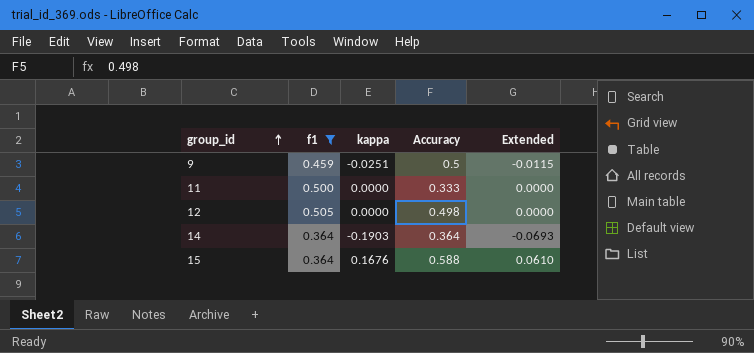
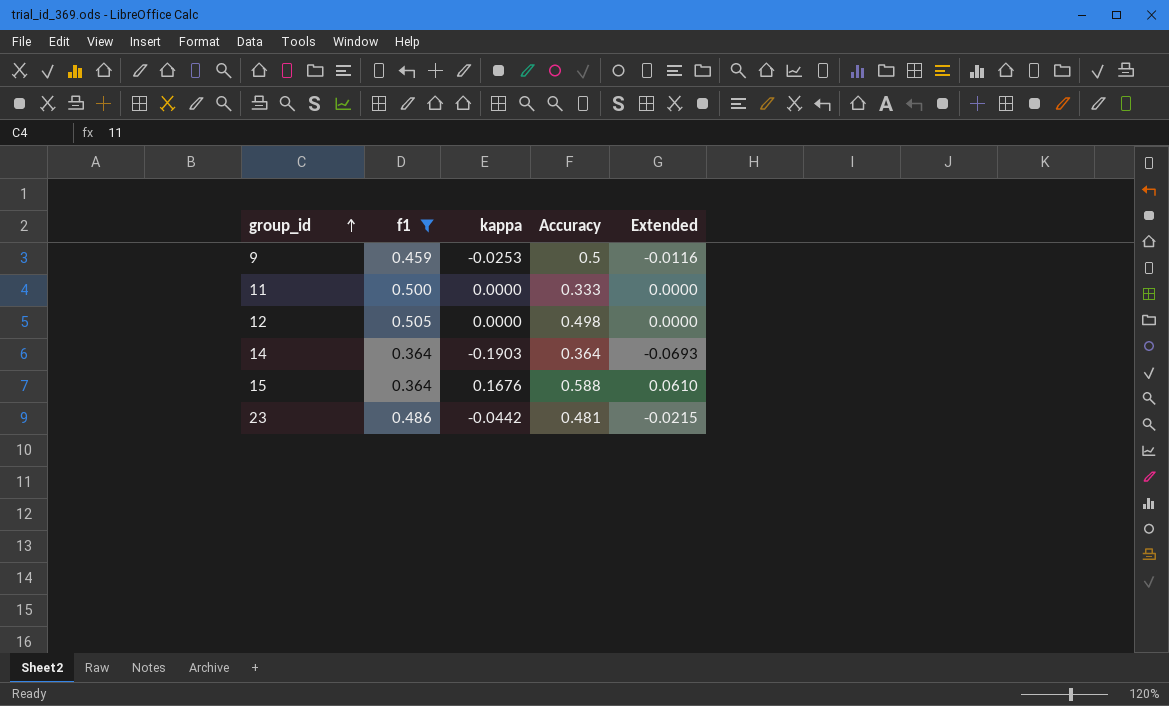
9 | kappa: -0.0251 -> -0.0253
9 | Extended: -0.0115 -> -0.0116
row 23: none -> 0.486 | -0.0442 | 0.481 | -0.0215

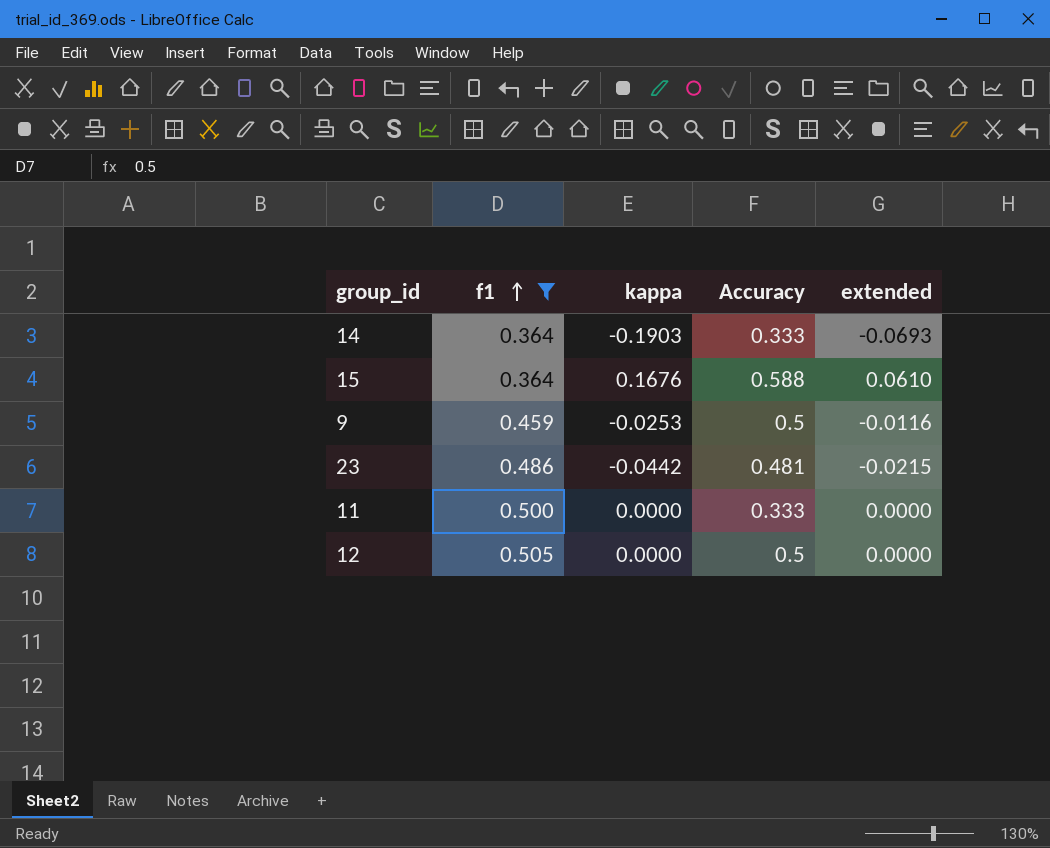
row order: group_id ascending -> f1 ascending
column name: Extended -> extended
14 | Accuracy: 0.364 -> 0.333
12 | Accuracy: 0.498 -> 0.5

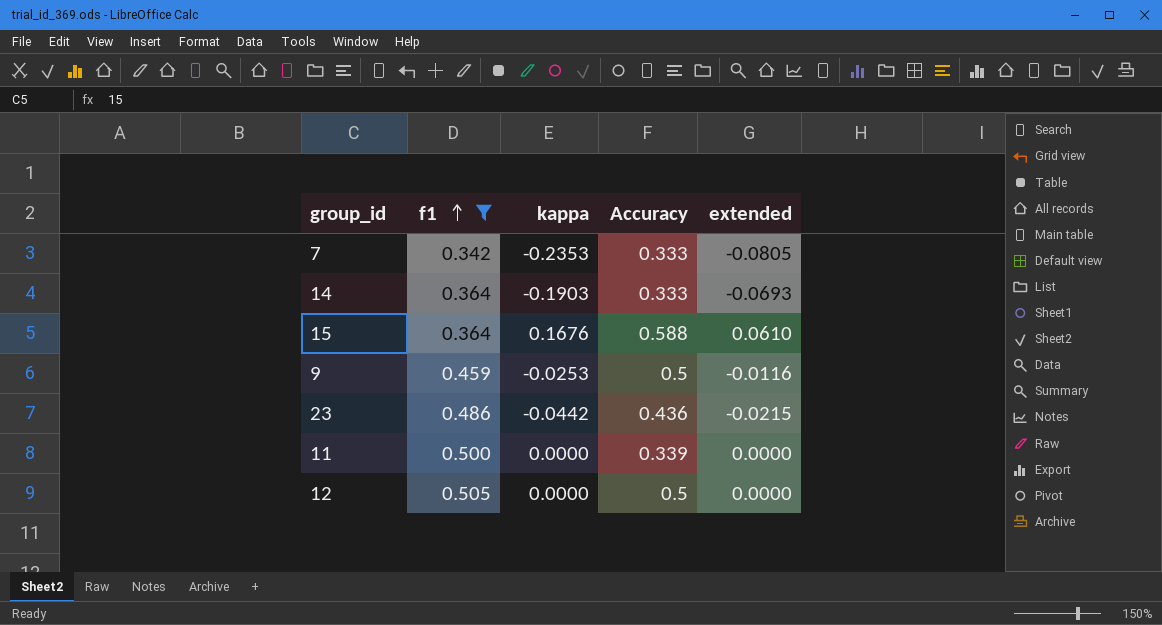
row 7: none -> 0.342 | -0.2353 | 0.333 | -0.0805
23 | Accuracy: 0.481 -> 0.436
11 | Accuracy: 0.333 -> 0.339

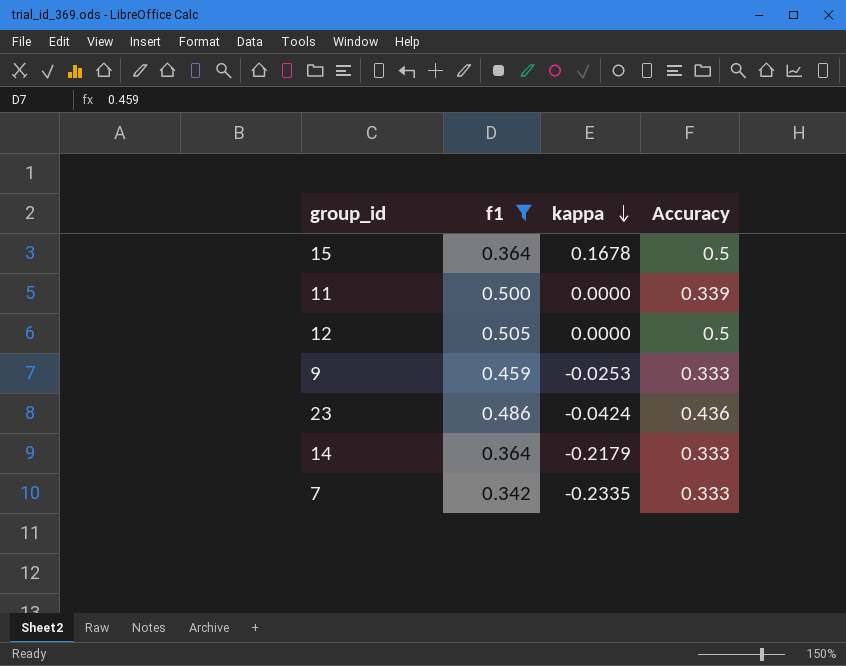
row order: f1 ascending -> kappa descending
column extended | formula: [f1] * [kappa] -> none
15 | kappa: 0.1676 -> 0.1678
15 | Accuracy: 0.588 -> 0.5
9 | Accuracy: 0.5 -> 0.333
23 | kappa: -0.0442 -> -0.0424
14 | kappa: -0.1903 -> -0.2179
7 | kappa: -0.2353 -> -0.2335

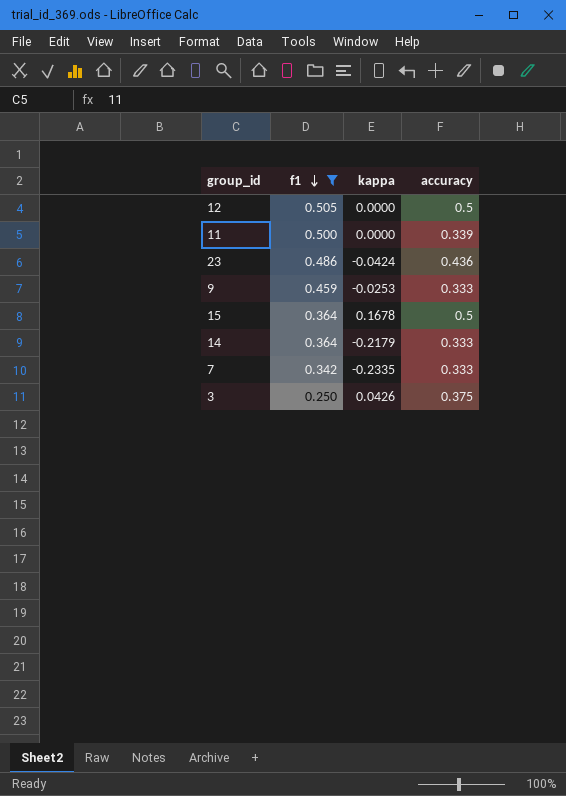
row order: kappa descending -> f1 descending
column name: Accuracy -> accuracy
row 3: none -> 0.250 | 0.0426 | 0.375

